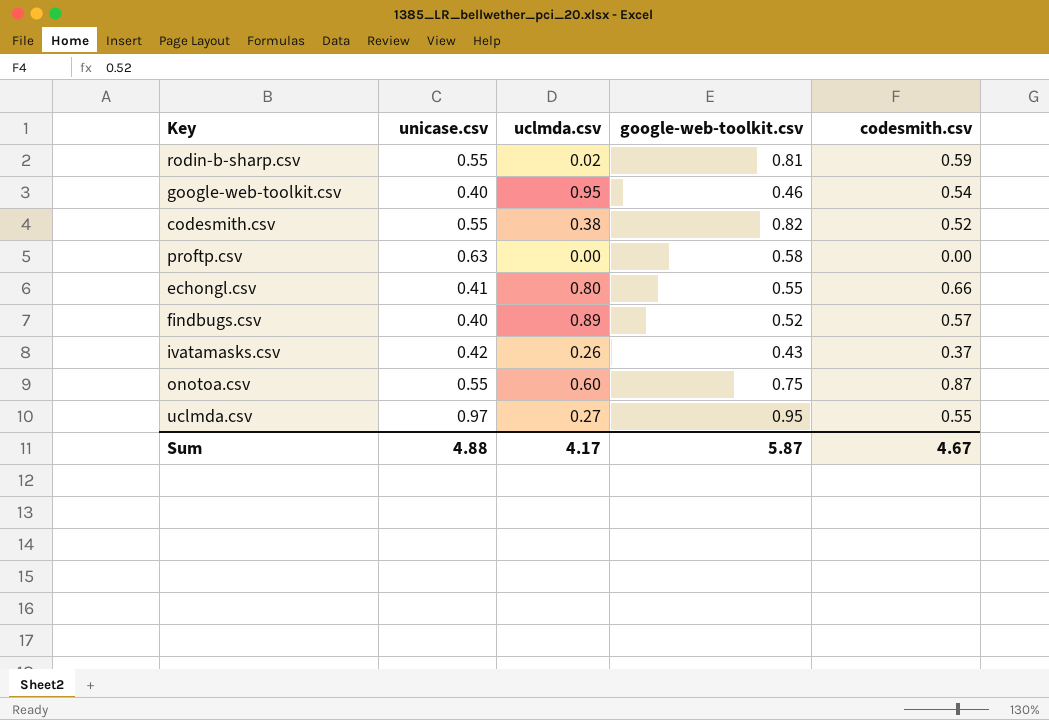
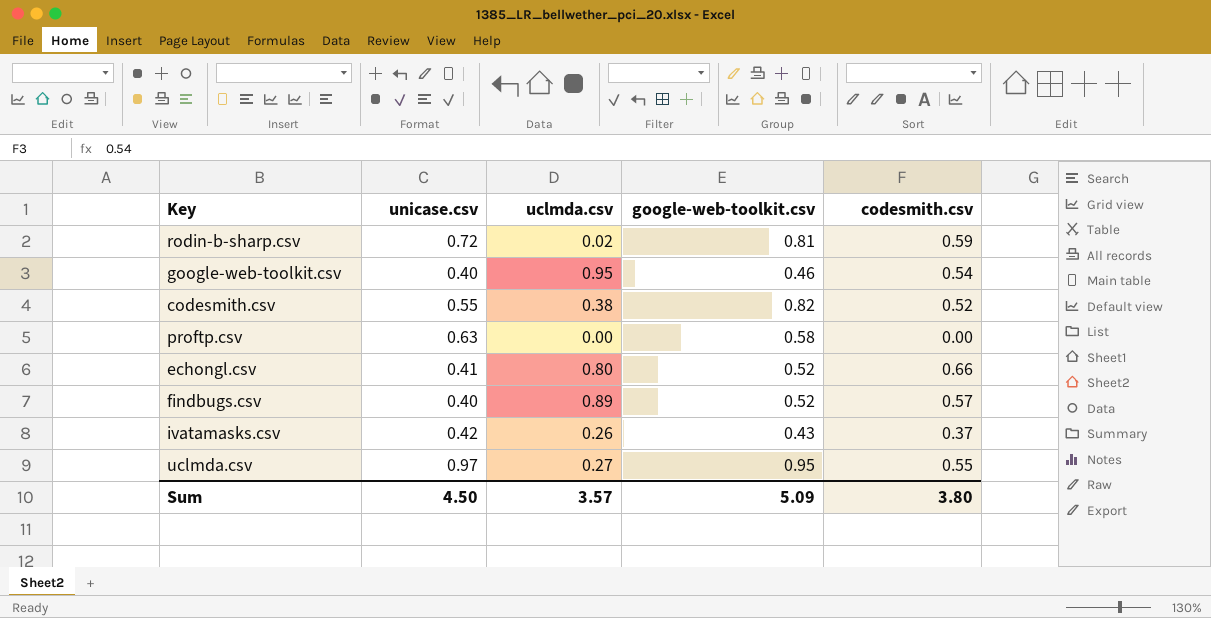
row onotoa.csv: 0.55 | 0.60 | 0.75 | 0.87 -> none
rodin-b-sharp.csv | unicase.csv: 0.55 -> 0.72
echongl.csv | google-web-toolkit.csv: 0.55 -> 0.52
Sum | unicase.csv: 4.88 -> 4.50
Sum | uclmda.csv: 4.17 -> 3.57
Sum | google-web-toolkit.csv: 5.87 -> 5.09
Sum | codesmith.csv: 4.67 -> 3.80

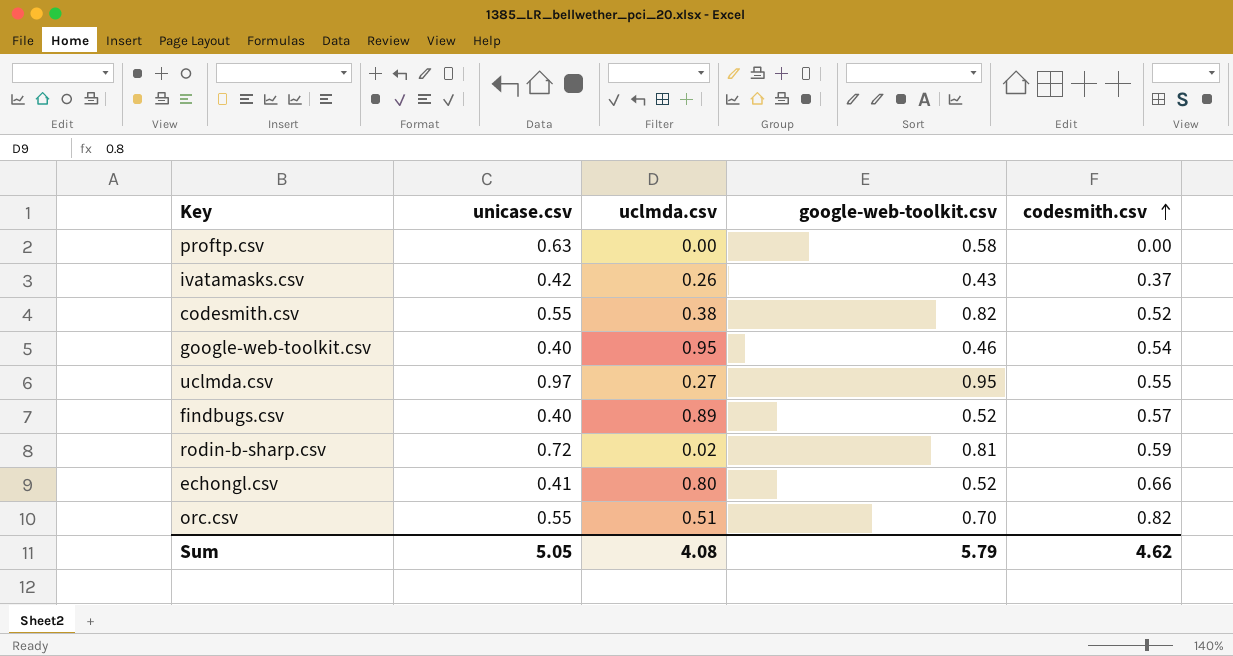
row order: none -> codesmith.csv ascending
row orc.csv: none -> 0.55 | 0.51 | 0.70 | 0.82
Sum | unicase.csv: 4.50 -> 5.05
Sum | uclmda.csv: 3.57 -> 4.08
Sum | google-web-toolkit.csv: 5.09 -> 5.79
Sum | codesmith.csv: 3.80 -> 4.62

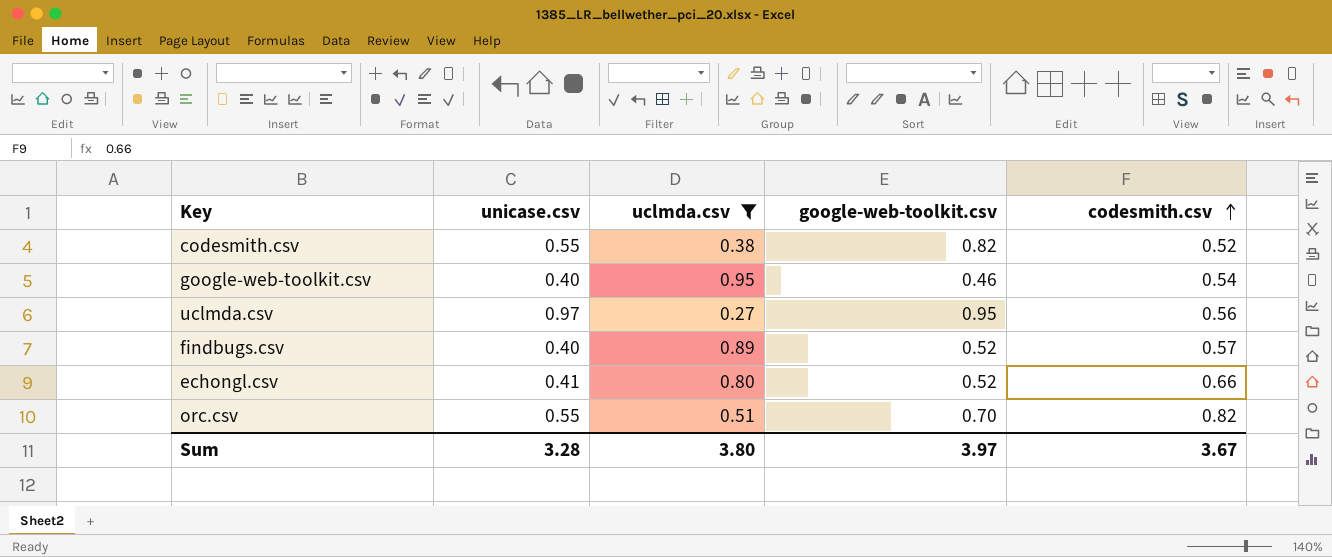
filter: none -> uclmda.csv >= 0.27
uclmda.csv | codesmith.csv: 0.55 -> 0.56
Sum | unicase.csv: 5.05 -> 3.28
Sum | uclmda.csv: 4.08 -> 3.80
Sum | google-web-toolkit.csv: 5.79 -> 3.97
Sum | codesmith.csv: 4.62 -> 3.67

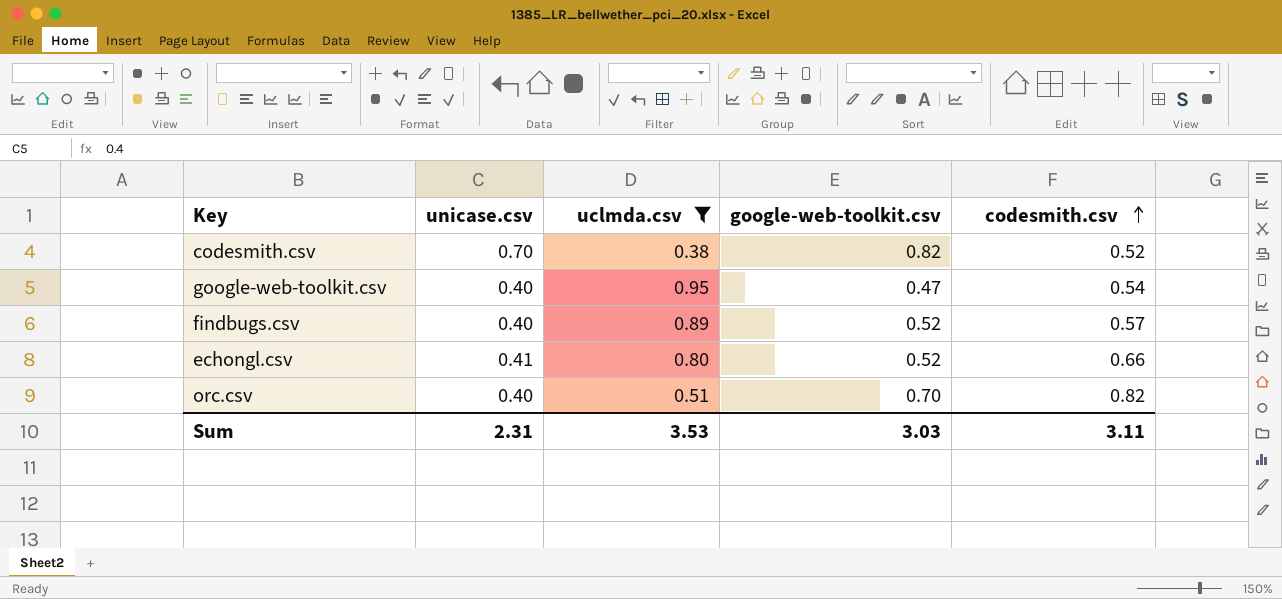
row uclmda.csv: 0.97 | 0.27 | 0.95 | 0.56 -> none
codesmith.csv | unicase.csv: 0.55 -> 0.70
google-web-toolkit.csv | google-web-toolkit.csv: 0.46 -> 0.47
orc.csv | unicase.csv: 0.55 -> 0.40
Sum | unicase.csv: 3.28 -> 2.31
Sum | uclmda.csv: 3.80 -> 3.53
Sum | google-web-toolkit.csv: 3.97 -> 3.03
Sum | codesmith.csv: 3.67 -> 3.11

